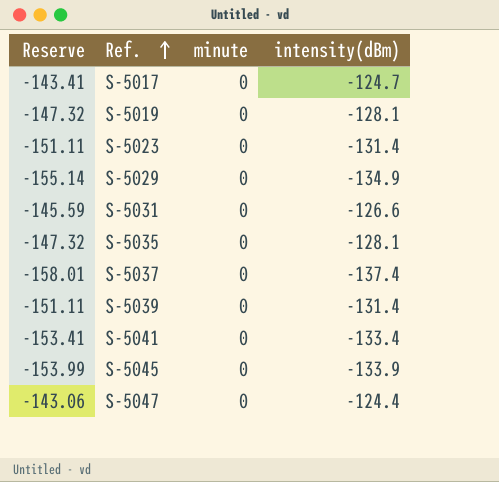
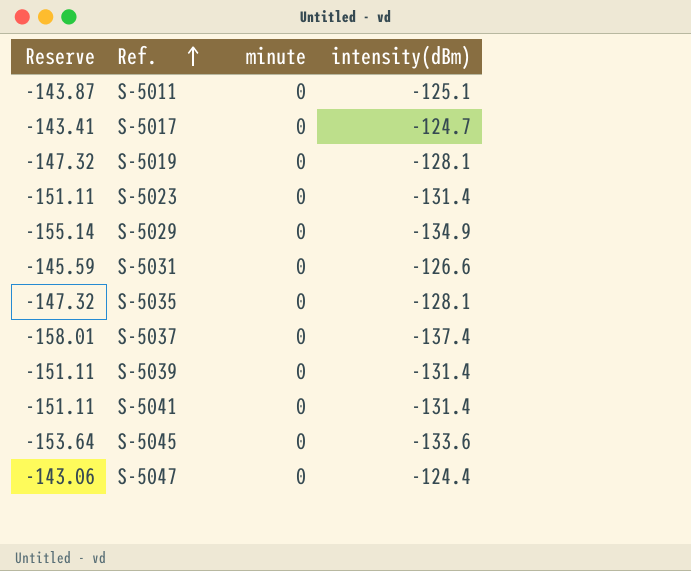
row S-5011: none -> -143.87 | 0 | -125.1
S-5041 | Reserve: -153.41 -> -151.11
S-5041 | intensity(dBm): -133.4 -> -131.4
S-5045 | Reserve: -153.99 -> -153.64
S-5045 | intensity(dBm): -133.9 -> -133.6

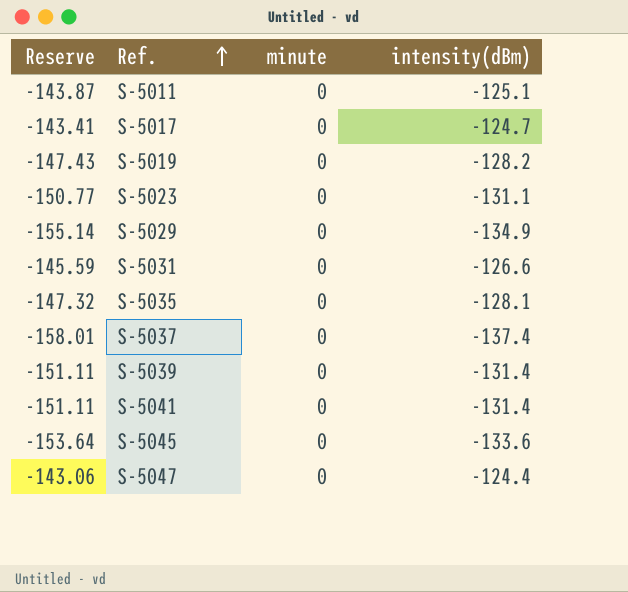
S-5019 | Reserve: -147.32 -> -147.43
S-5019 | intensity(dBm): -128.1 -> -128.2
S-5023 | Reserve: -151.11 -> -150.77
S-5023 | intensity(dBm): -131.4 -> -131.1

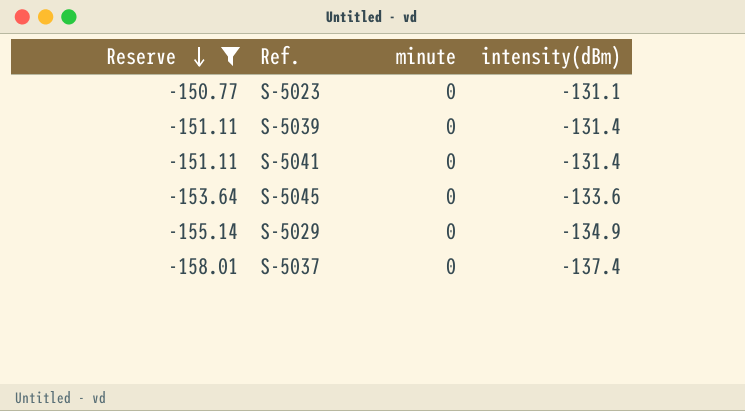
filter: none -> Reserve <= -150.77
row order: Ref. ascending -> Reserve descending

